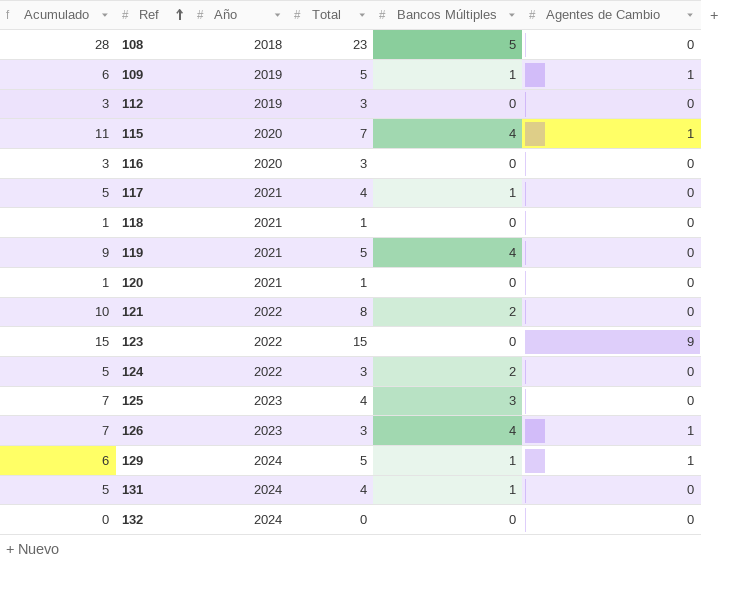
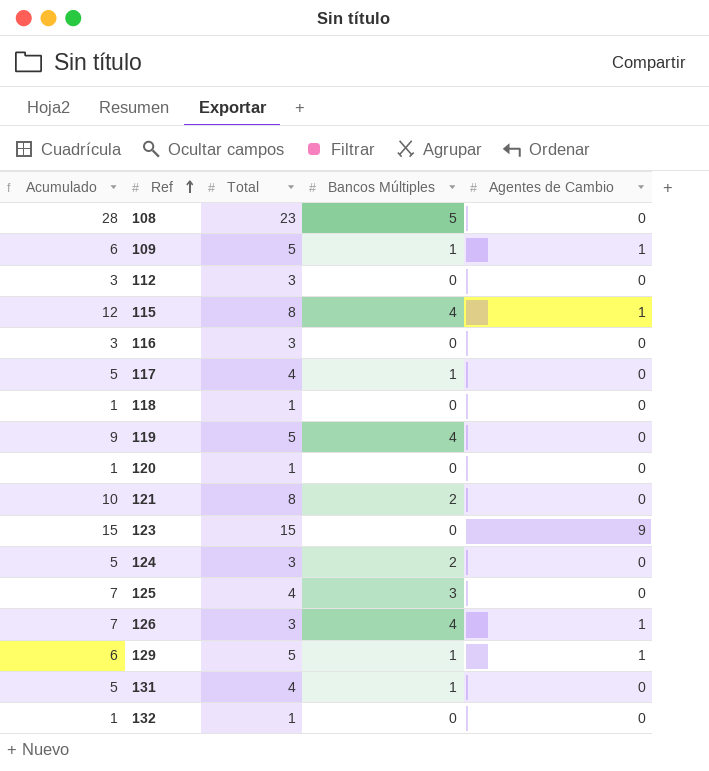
column Año | position: 3 -> none
115 | Acumulado: 11 -> 12
115 | Total: 7 -> 8
132 | Acumulado: 0 -> 1
132 | Total: 0 -> 1

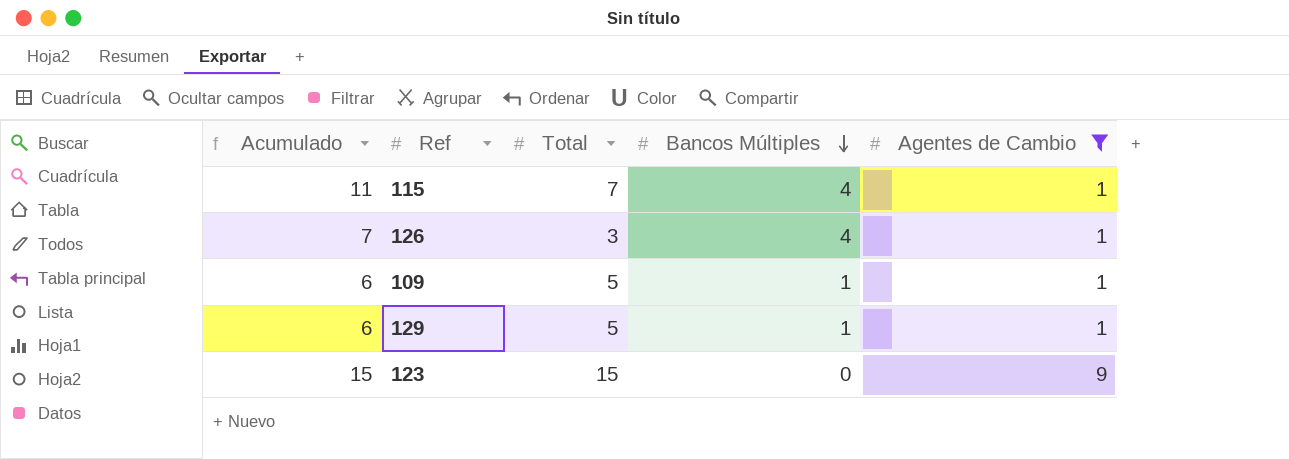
filter: none -> Agentes de Cambio != 0
row order: Ref ascending -> Bancos Múltiples descending
115 | Acumulado: 12 -> 11
115 | Total: 8 -> 7

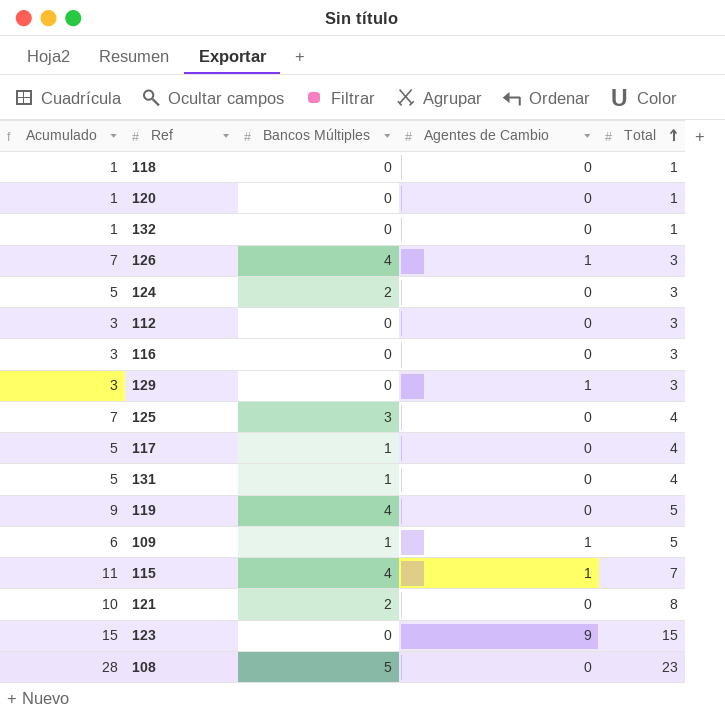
filter: Agentes de Cambio != 0 -> none
row order: Bancos Múltiples descending -> Total ascending
column Total | position: 3 -> 5
129 | Acumulado: 6 -> 3
129 | Bancos Múltiples: 1 -> 0
129 | Total: 5 -> 3

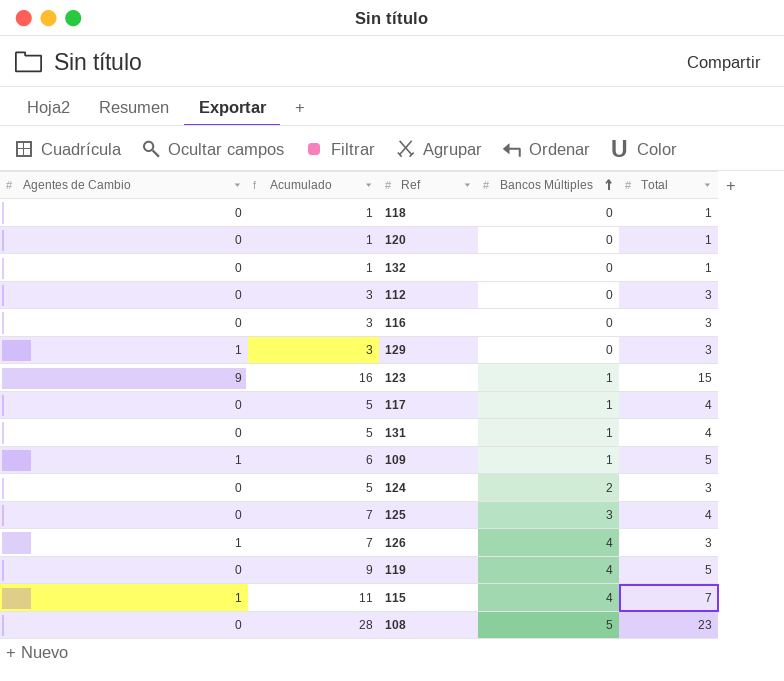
row order: Total ascending -> Bancos Múltiples ascending
column Agentes de Cambio | position: 4 -> 1
row 121: 10 | 2 | 0 | 8 -> none
123 | Acumulado: 15 -> 16
123 | Bancos Múltiples: 0 -> 1

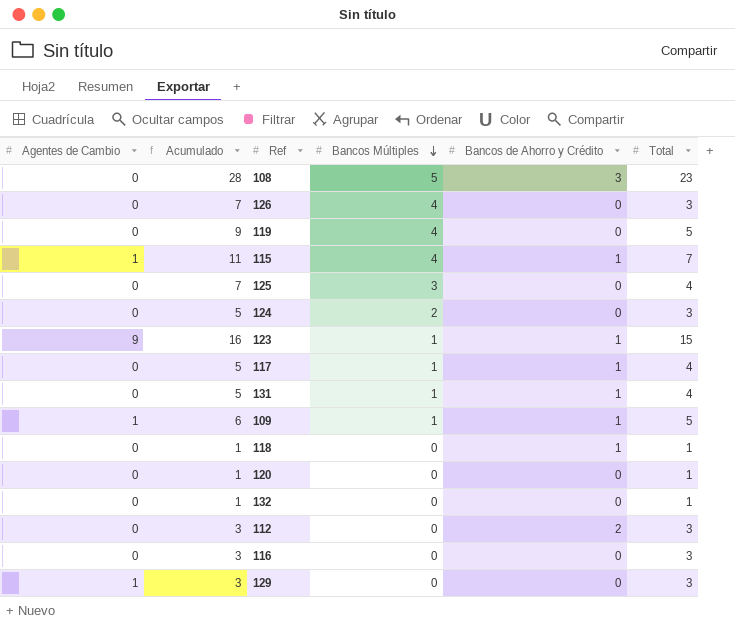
row order: Bancos Múltiples ascending -> Bancos Múltiples descending
column Bancos de Ahorro y Crédito | position: none -> 5
126 | Agentes de Cambio: 1 -> 0

